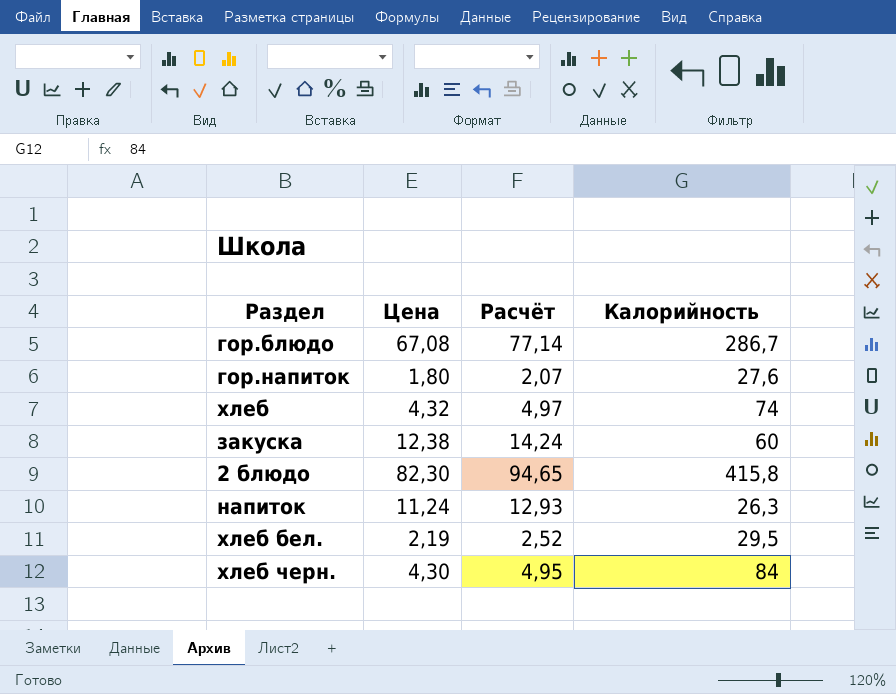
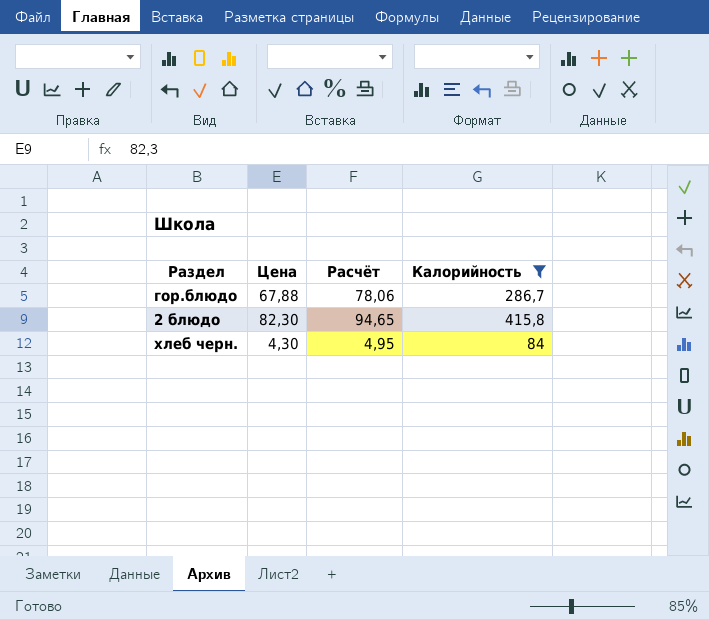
filter: none -> Калорийность >= 84
гор.блюдо | Цена: 67,08 -> 67,88
гор.блюдо | Расчёт: 77,14 -> 78,06

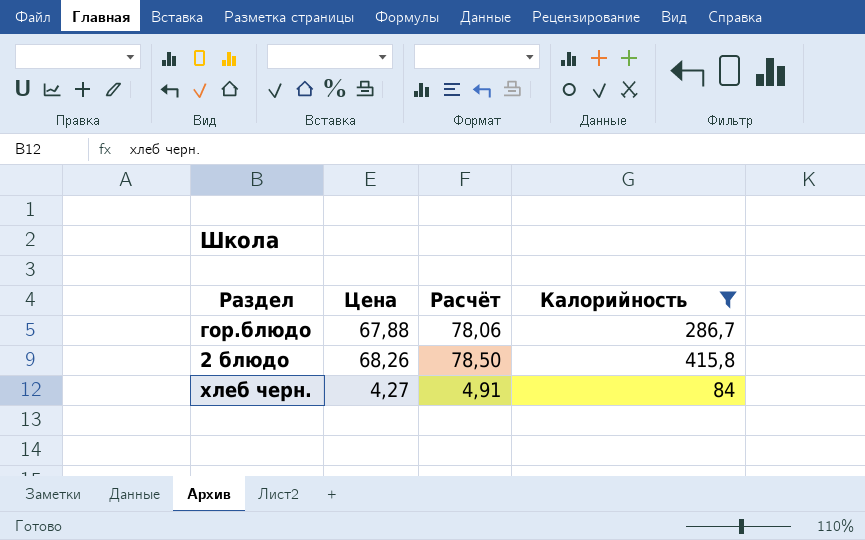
2 блюдо | Цена: 82,30 -> 68,26
2 блюдо | Расчёт: 94,65 -> 78,50
хлеб черн. | Цена: 4,30 -> 4,27
хлеб черн. | Расчёт: 4,95 -> 4,91

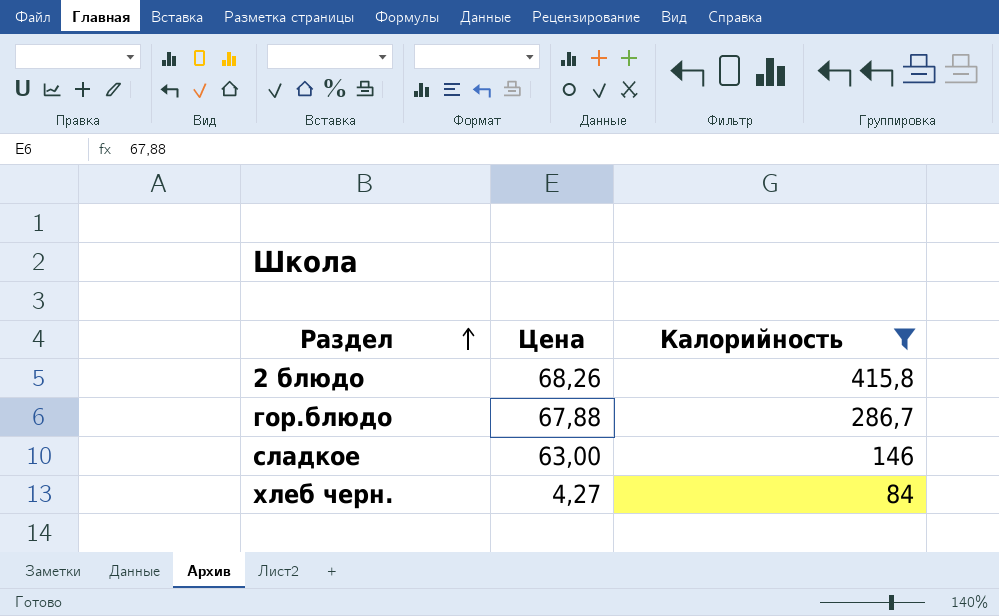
row order: none -> Раздел ascending
column Расчёт | formula: [Цена] * 1,15 -> none
row сладкое: none -> 63,00 | 146

